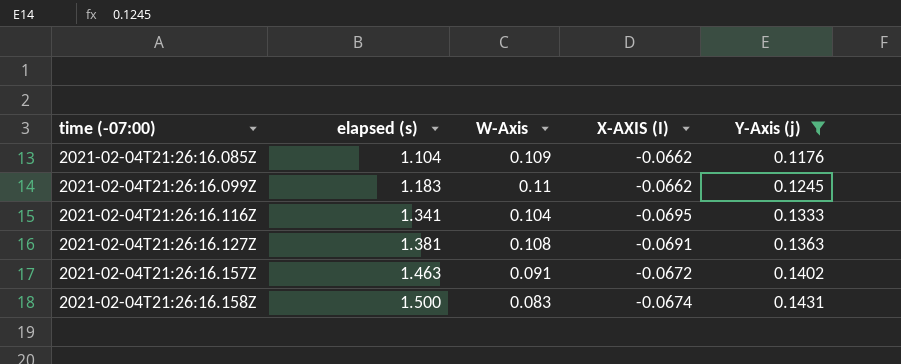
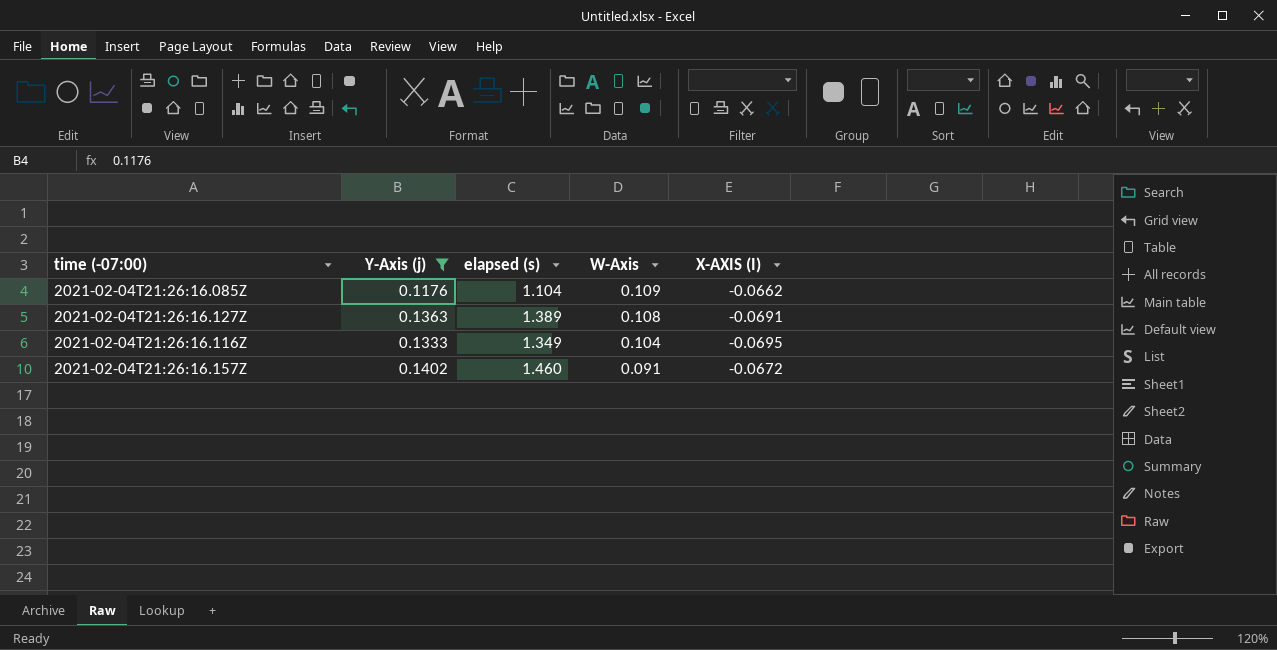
row order: time (-07:00) ascending -> W-Axis descending
column Y-Axis (j) | position: 5 -> 2
row 2021-02-04T21:26:16.099Z: 1.183 | 0.11 | -0.0662 | 0.1245 -> none
row 2021-02-04T21:26:16.158Z: 1.500 | 0.083 | -0.0674 | 0.1431 -> none
2021-02-04T21:26:16.127Z | elapsed (s): 1.381 -> 1.389
2021-02-04T21:26:16.116Z | elapsed (s): 1.341 -> 1.349
2021-02-04T21:26:16.157Z | elapsed (s): 1.463 -> 1.460

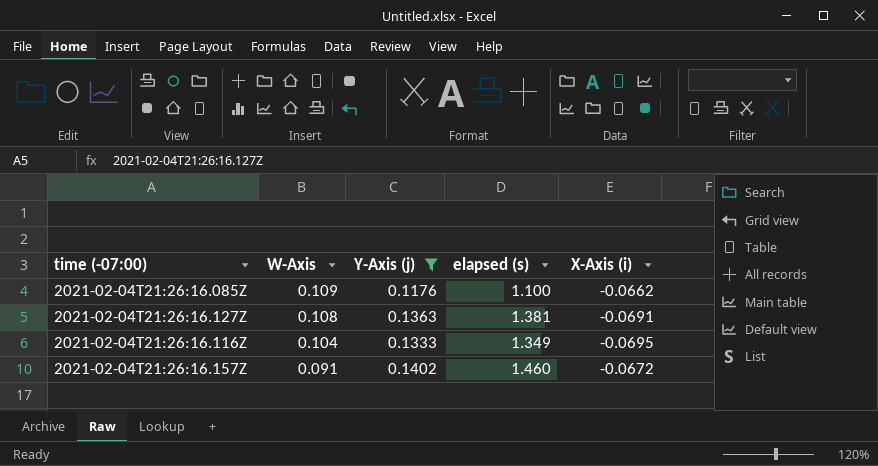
column W-Axis | position: 4 -> 2
column name: X-AXIS (I) -> X-Axis (i)
2021-02-04T21:26:16.085Z | elapsed (s): 1.104 -> 1.100
2021-02-04T21:26:16.127Z | elapsed (s): 1.389 -> 1.381

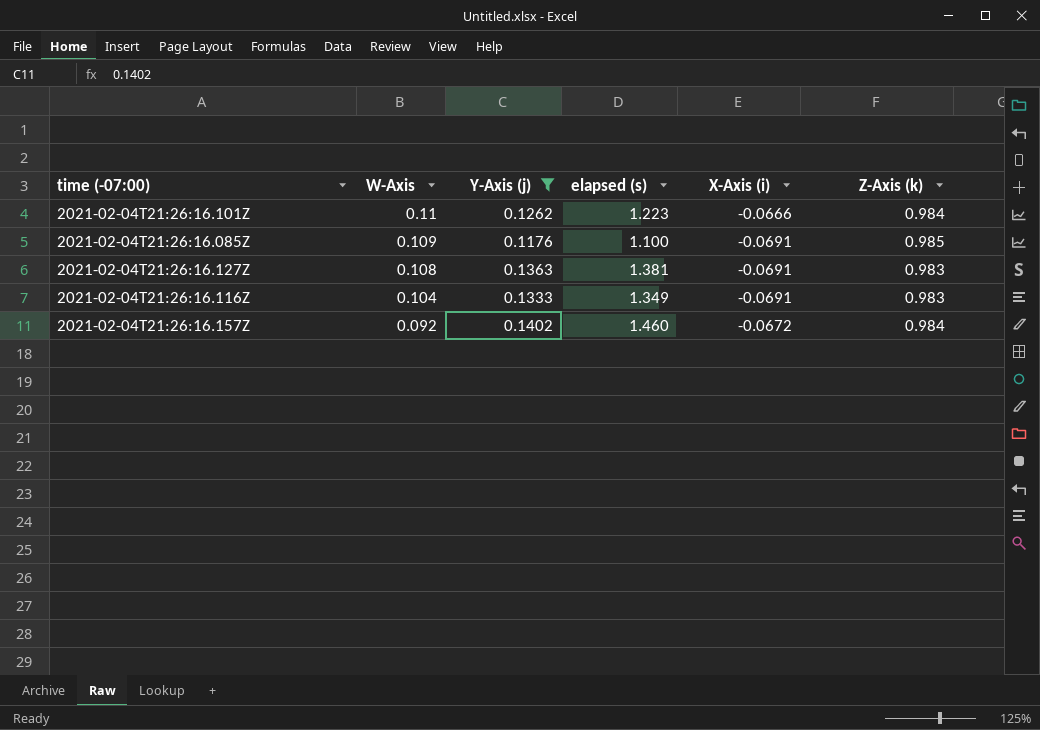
column Z-Axis (k) | position: none -> 6
row 2021-02-04T21:26:16.101Z: none -> 0.11 | 0.1262 | 1.223 | -0.0666 | 0.984
2021-02-04T21:26:16.085Z | X-Axis (i): -0.0662 -> -0.0691
2021-02-04T21:26:16.116Z | X-Axis (i): -0.0695 -> -0.0691
2021-02-04T21:26:16.157Z | W-Axis: 0.091 -> 0.092

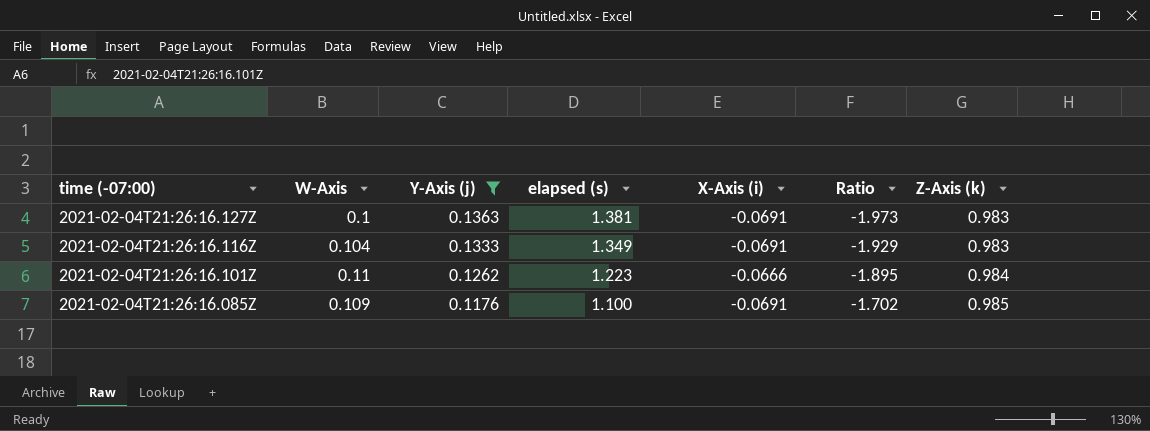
row order: W-Axis descending -> time (-07:00) descending
column Ratio | formula: none -> [Y-Axis (j)] / [X-Axis (i)]
row 2021-02-04T21:26:16.157Z: 0.092 | 0.1402 | 1.460 | -0.0672 | 0.984 -> none
2021-02-04T21:26:16.127Z | W-Axis: 0.108 -> 0.1

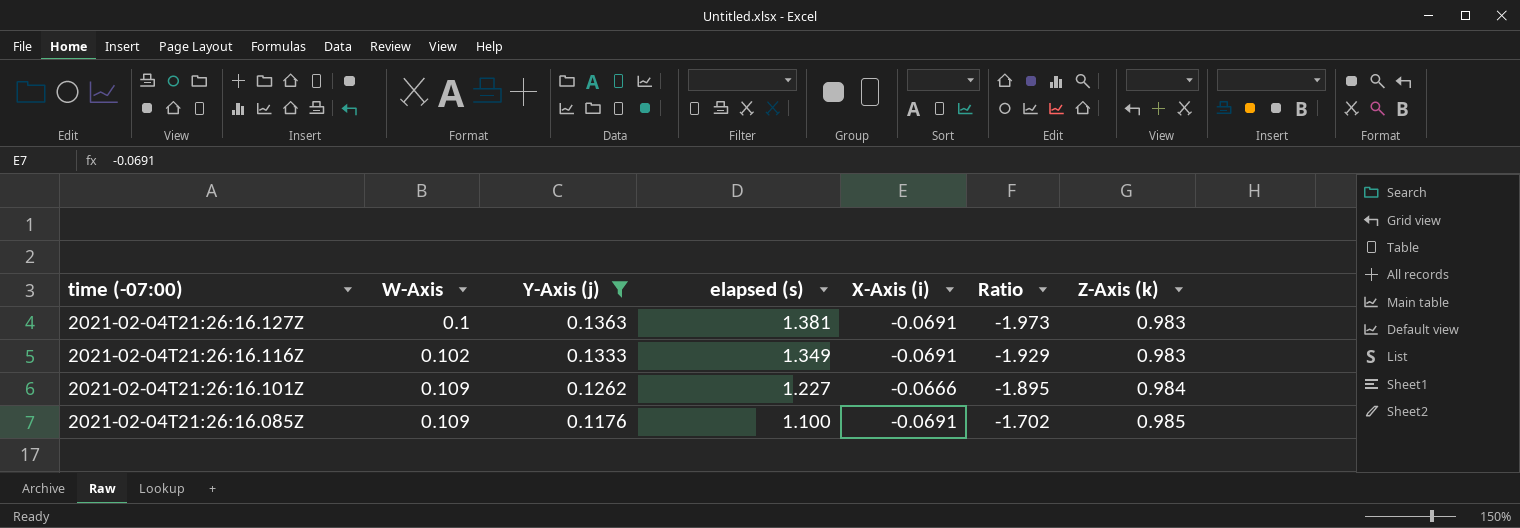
2021-02-04T21:26:16.116Z | W-Axis: 0.104 -> 0.102
2021-02-04T21:26:16.101Z | W-Axis: 0.11 -> 0.109
2021-02-04T21:26:16.101Z | elapsed (s): 1.223 -> 1.227

